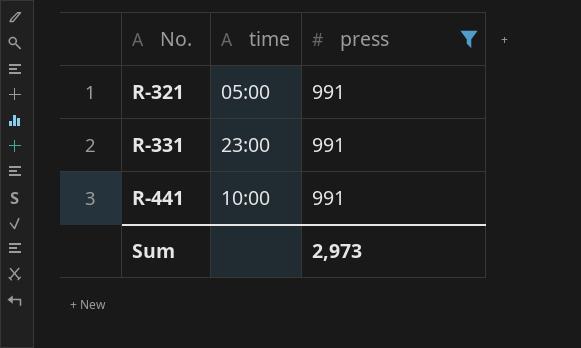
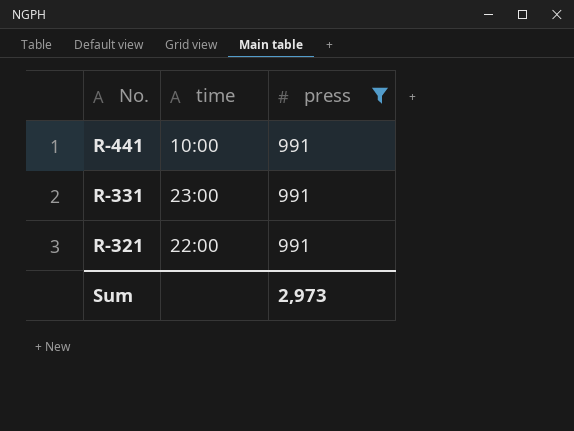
row order: No. ascending -> No. descending
R-321 | time: 05:00 -> 22:00

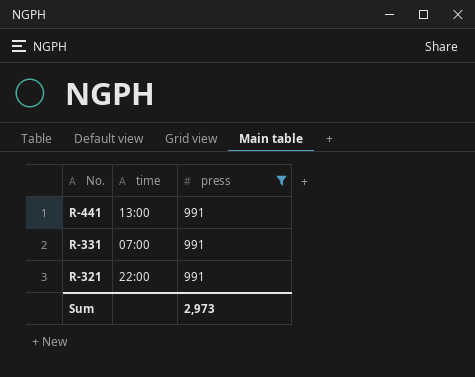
R-441 | time: 10:00 -> 13:00
R-331 | time: 23:00 -> 07:00

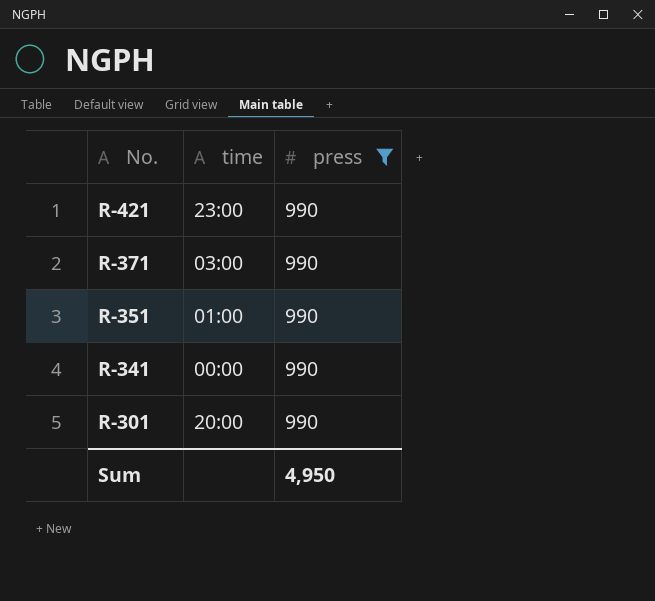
filter: press = 991 -> press = 990
Sum | press: 2,973 -> 4,950

